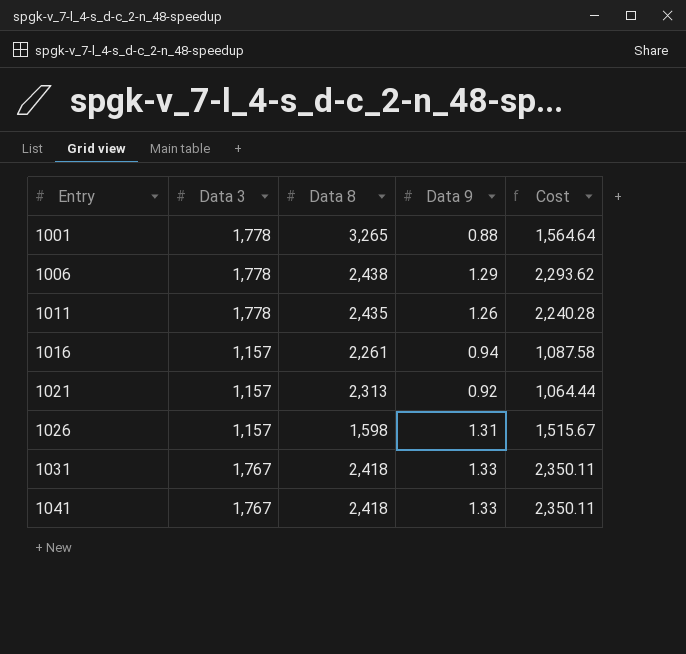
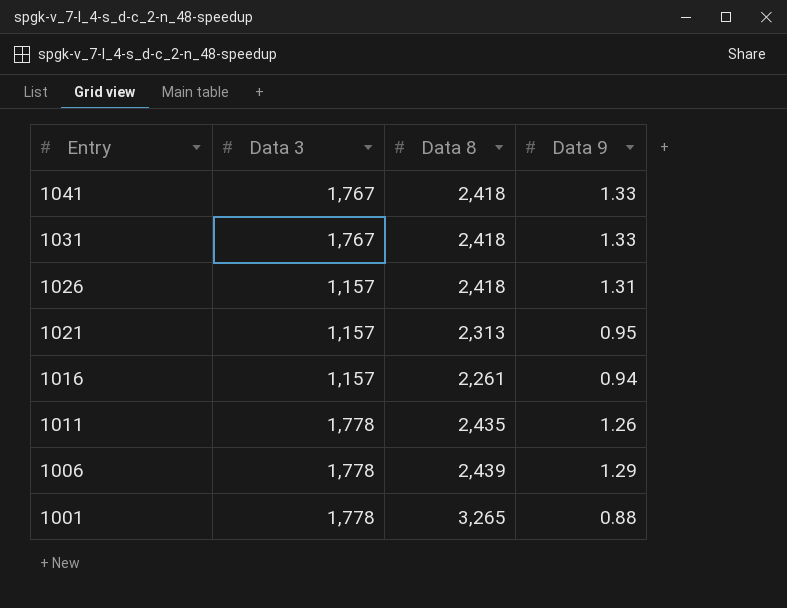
row order: Entry ascending -> Entry descending
column Cost | formula: [Data 3] * [Data 9] -> none
1026 | Data 8: 1,598 -> 2,418
1021 | Data 9: 0.92 -> 0.95
1006 | Data 8: 2,438 -> 2,439

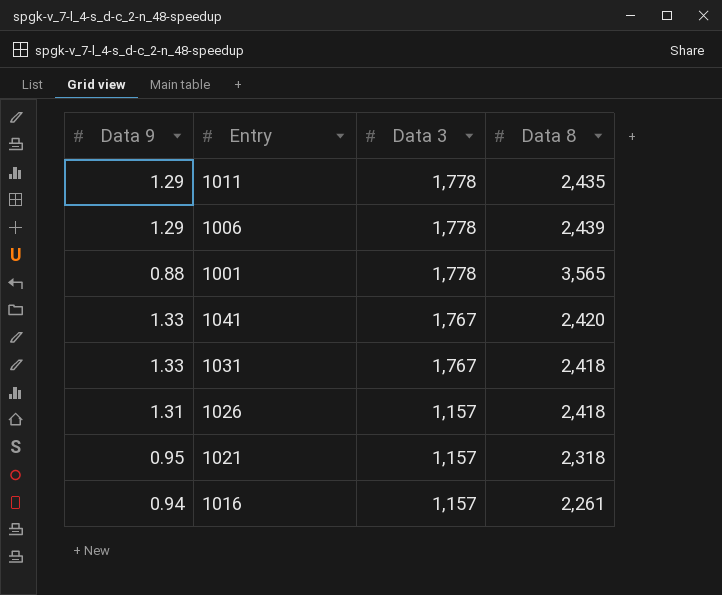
row order: Entry descending -> Data 3 descending
column Data 9 | position: 4 -> 1
1011 | Data 9: 1.26 -> 1.29
1001 | Data 8: 3,265 -> 3,565
1041 | Data 8: 2,418 -> 2,420
1021 | Data 8: 2,313 -> 2,318

